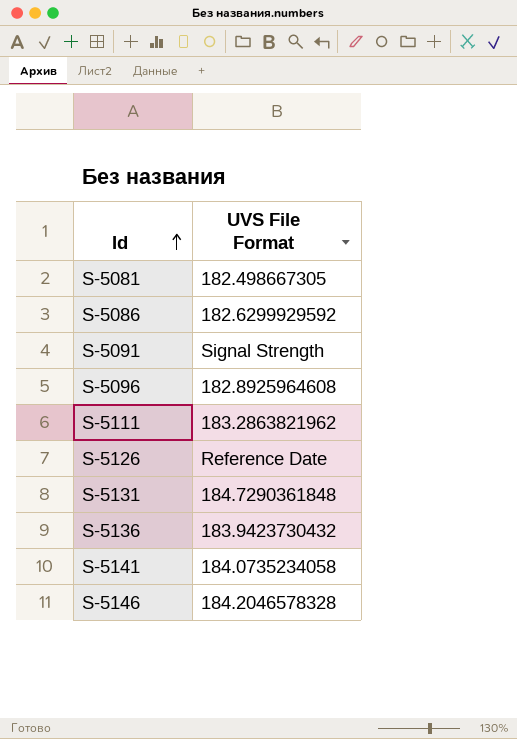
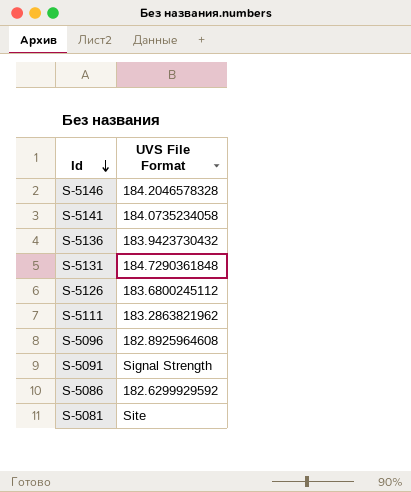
row order: Id ascending -> Id descending
S-5126 | UVS File Format: Reference Date -> 183.6800245112
S-5081 | UVS File Format: 182.498667305 -> Site

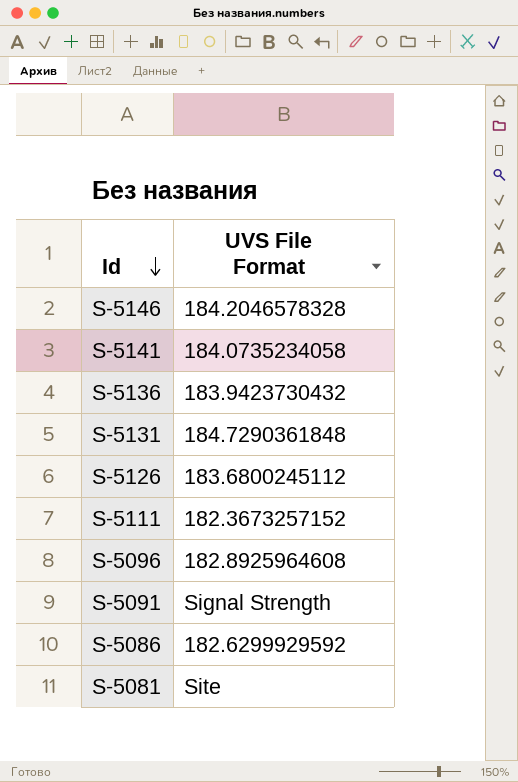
S-5111 | UVS File Format: 183.2863821962 -> 182.3673257152

